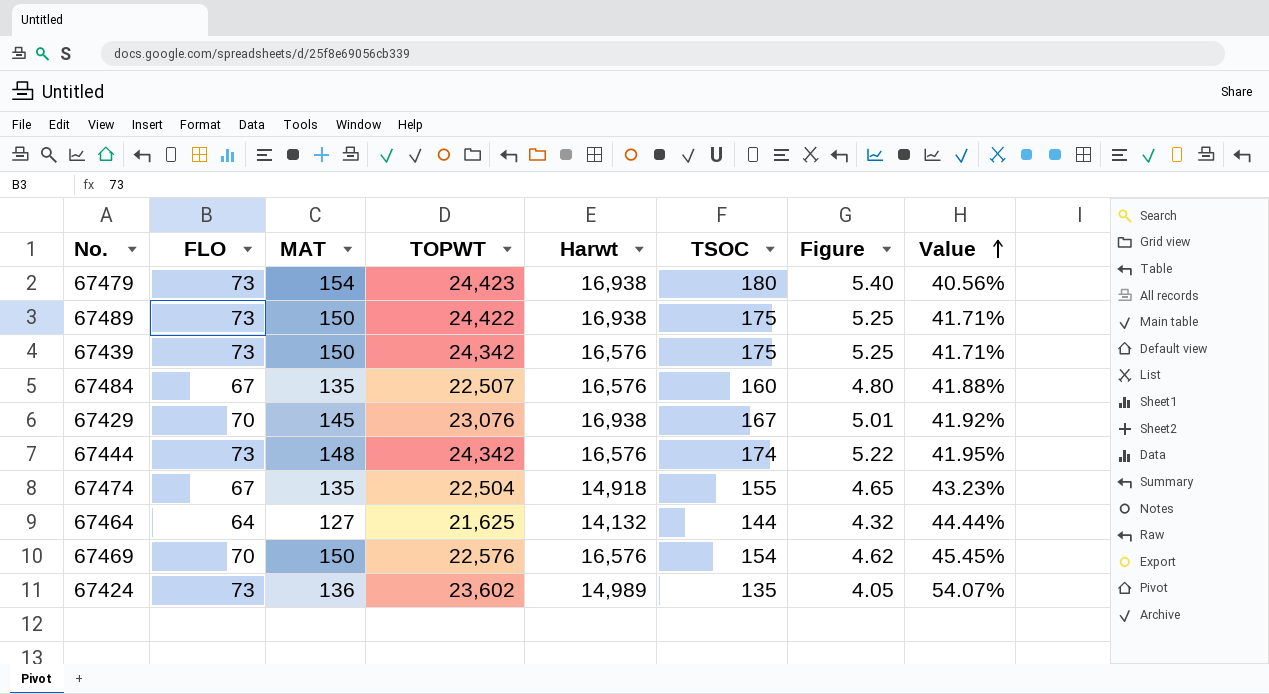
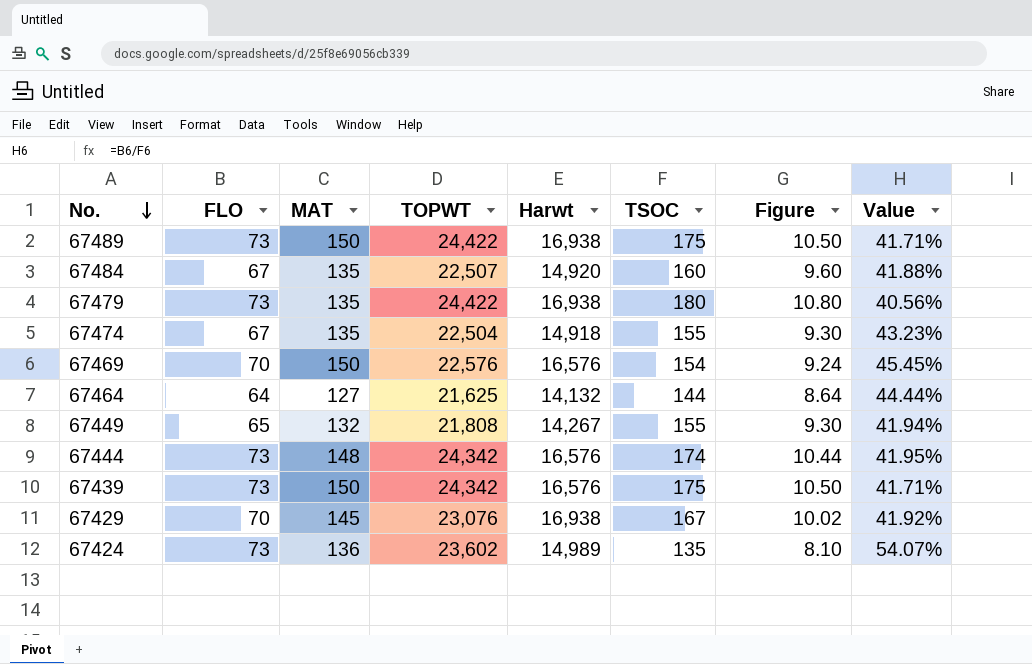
row order: Value ascending -> No. descending
column Figure | formula: [TSOC] * 0.03 -> [TSOC] * 0.06
67484 | Harwt: 16,576 -> 14,920
67479 | MAT: 154 -> 135
67479 | TOPWT: 24,423 -> 24,422
row 67449: none -> 65 | 132 | 21,808 | 14,267 | 155 | 9.30 | 41.94%

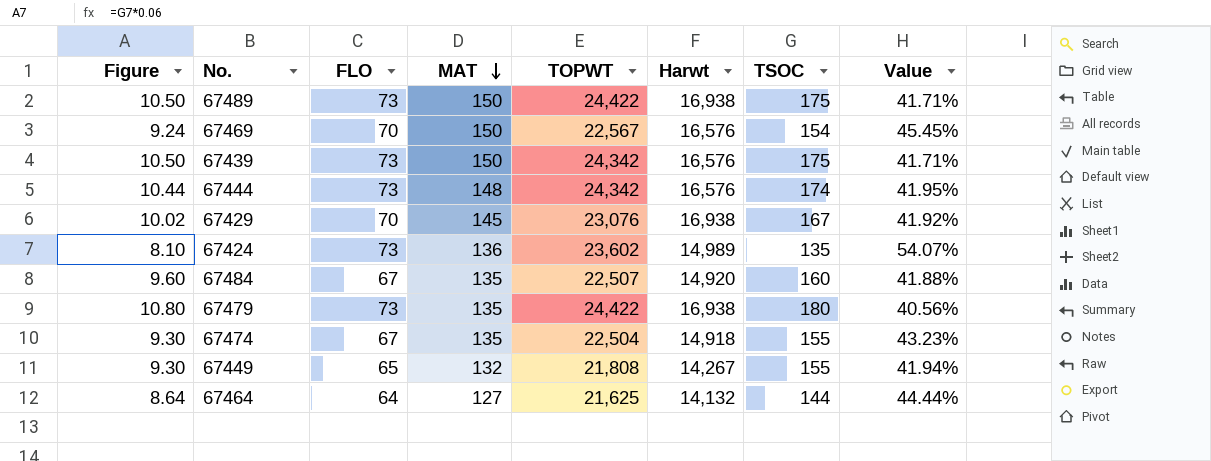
row order: No. descending -> MAT descending
column Figure | position: 7 -> 1
67469 | TOPWT: 22,576 -> 22,567

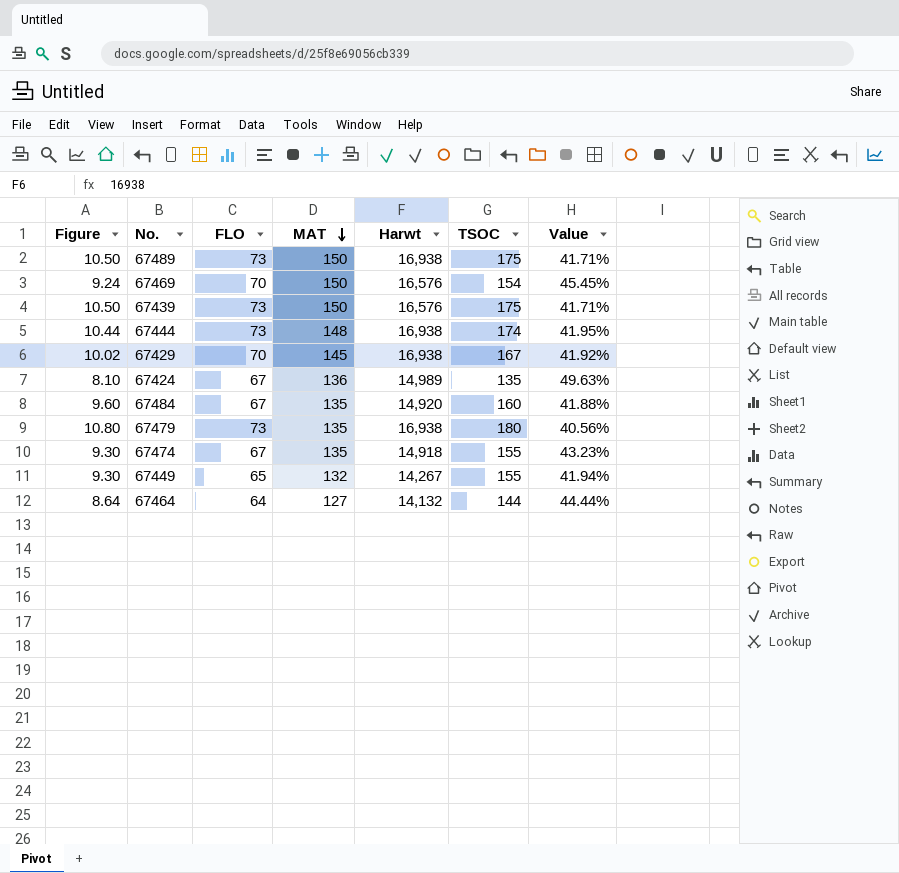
column TOPWT | position: 5 -> none
67444 | Harwt: 16,576 -> 16,938
67424 | FLO: 73 -> 67
67424 | Value: 54.07% -> 49.63%

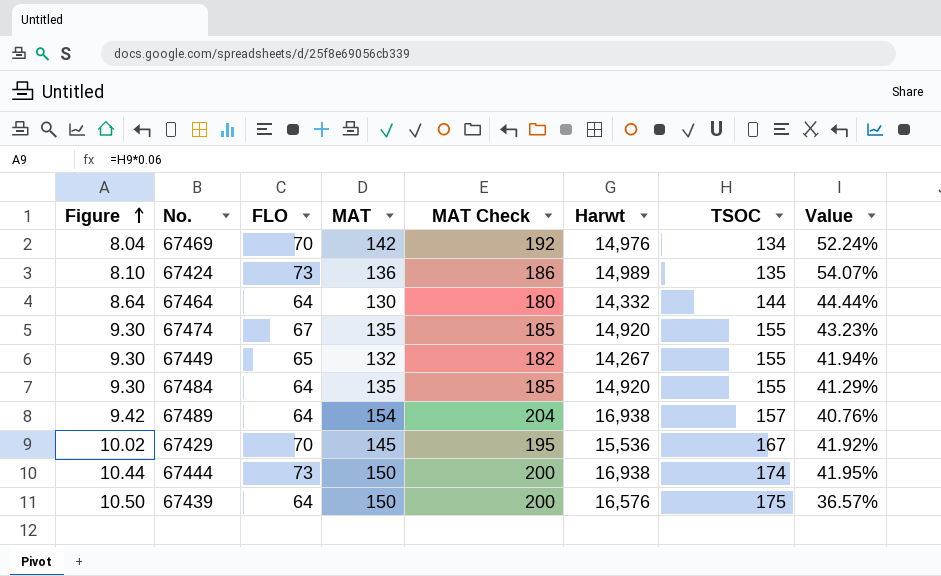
row order: MAT descending -> Figure ascending
column MAT Check | formula: none -> [MAT] + 50
row 67479: 10.80 | 73 | 135 | 16,938 | 180 | 40.56% -> none
67469 | Figure: 9.24 -> 8.04
67469 | MAT: 150 -> 142
67469 | Harwt: 16,576 -> 14,976
67469 | TSOC: 154 -> 134
67469 | Value: 45.45% -> 52.24%
67424 | FLO: 67 -> 73
67424 | Value: 49.63% -> 54.07%
67464 | MAT: 127 -> 130
67464 | Harwt: 14,132 -> 14,332
67474 | Harwt: 14,918 -> 14,920
67484 | Figure: 9.60 -> 9.30
67484 | FLO: 67 -> 64
67484 | TSOC: 160 -> 155
67484 | Value: 41.88% -> 41.29%
67489 | Figure: 10.50 -> 9.42
67489 | FLO: 73 -> 64
67489 | MAT: 150 -> 154
67489 | TSOC: 175 -> 157
67489 | Value: 41.71% -> 40.76%
67429 | Harwt: 16,938 -> 15,536
67444 | MAT: 148 -> 150
67439 | FLO: 73 -> 64
67439 | Value: 41.71% -> 36.57%

